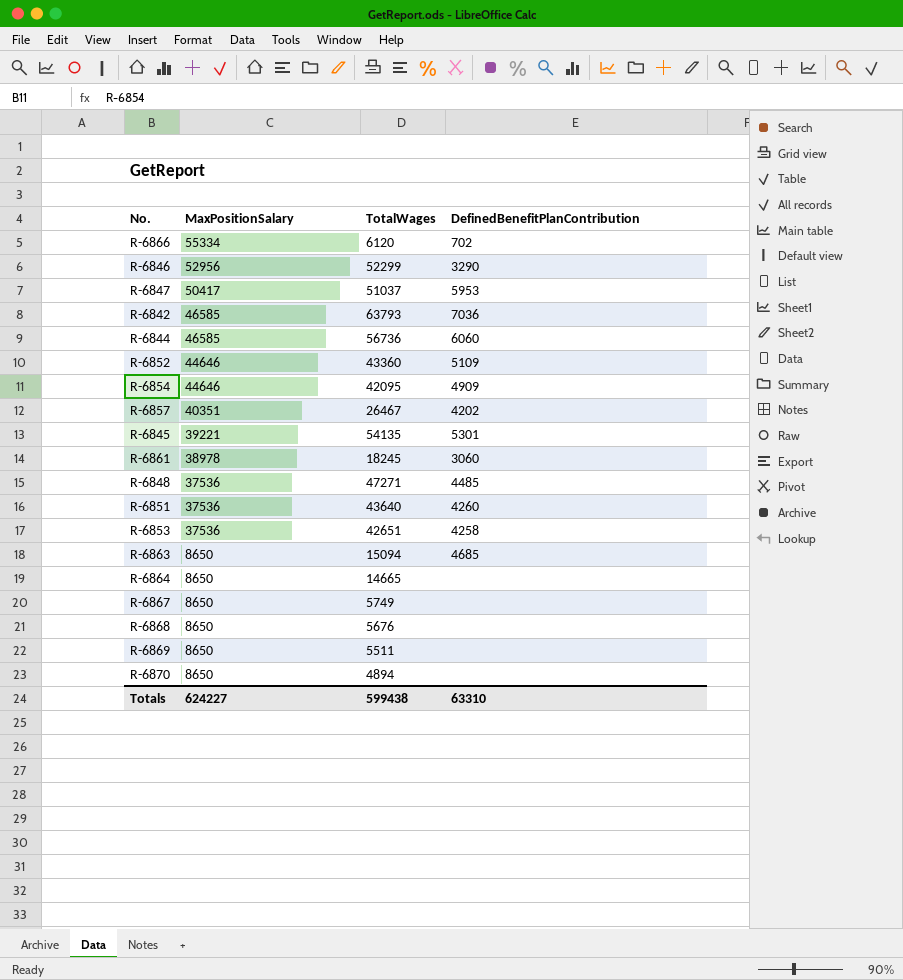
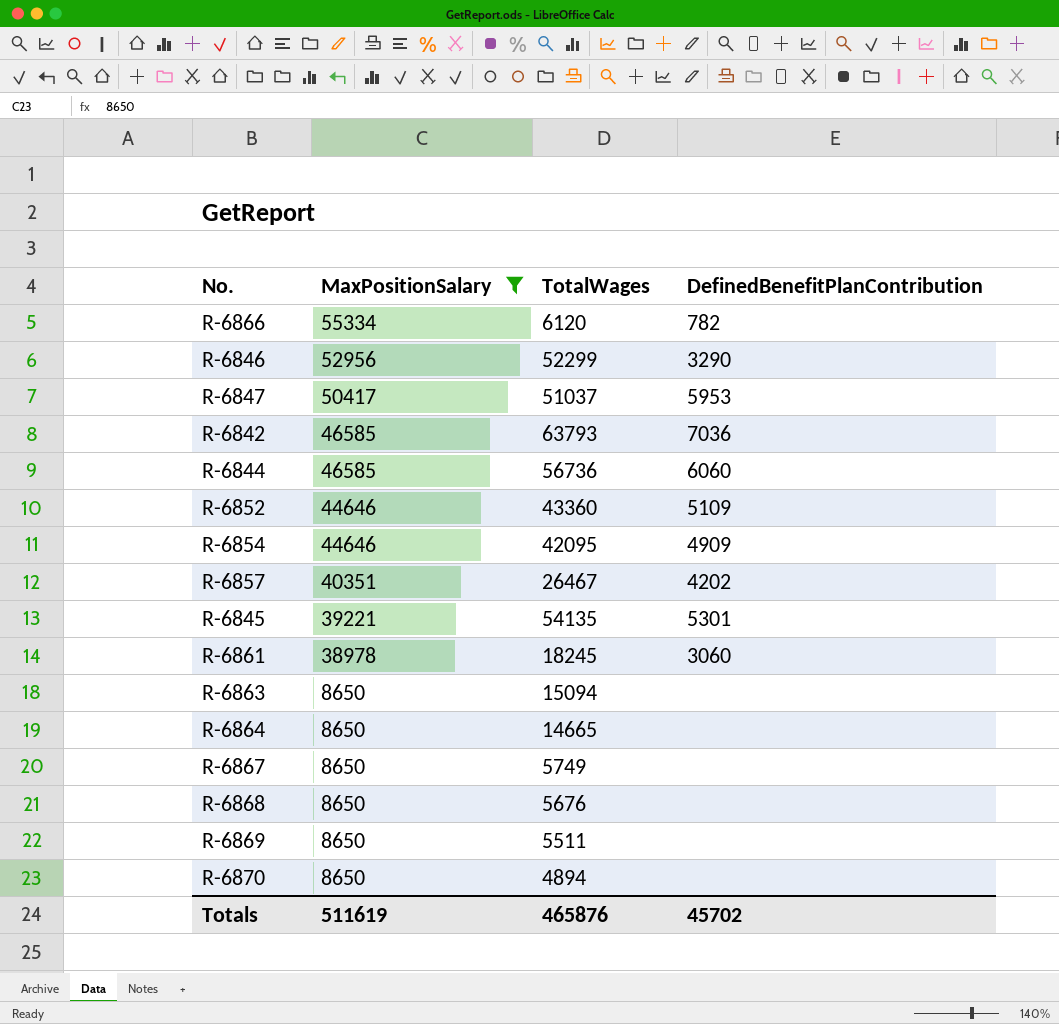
filter: none -> MaxPositionSalary != 37536
R-6866 | DefinedBenefitPlanContribution: 702 -> 782
R-6863 | DefinedBenefitPlanContribution: 4685 -> none
Totals | MaxPositionSalary: 624227 -> 511619
Totals | TotalWages: 599438 -> 465876
Totals | DefinedBenefitPlanContribution: 63310 -> 45702

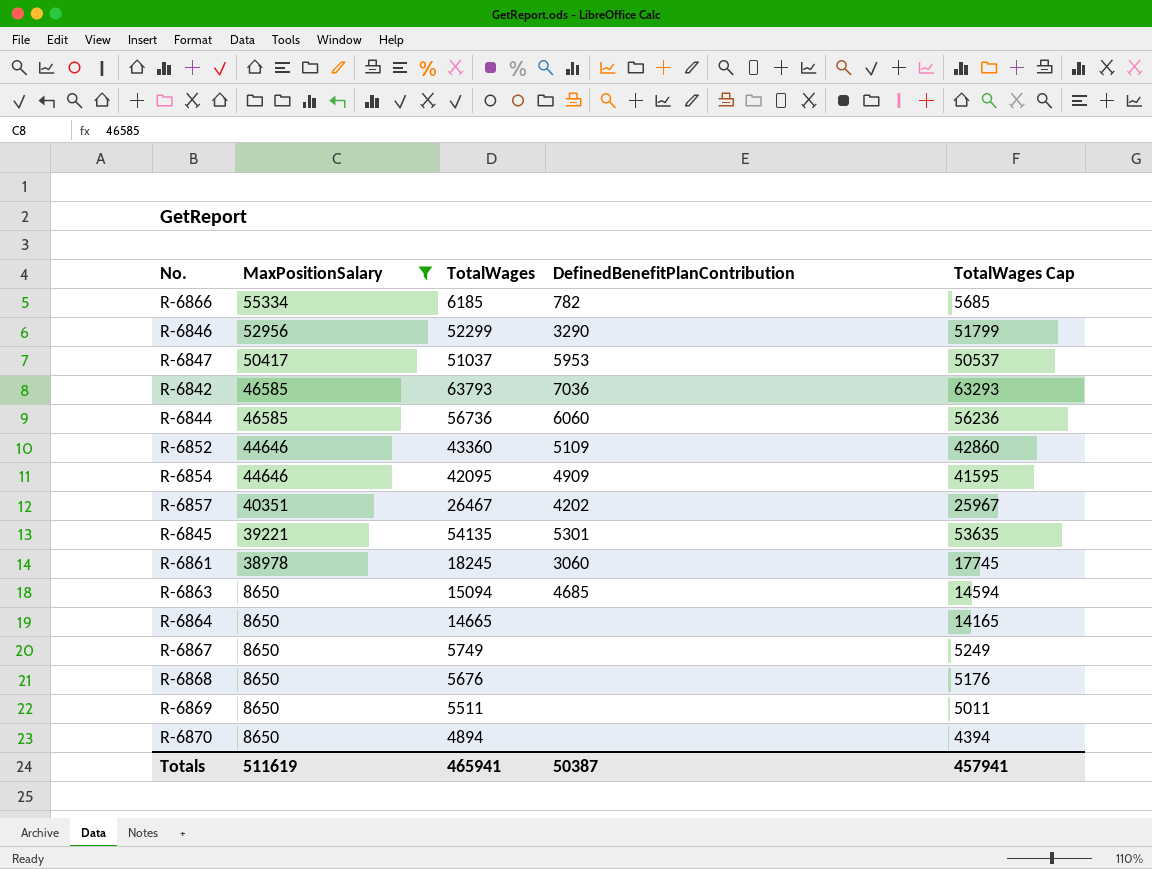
column TotalWages Cap | formula: none -> [TotalWages] - 500
R-6866 | TotalWages: 6120 -> 6185
R-6863 | DefinedBenefitPlanContribution: none -> 4685
Totals | TotalWages: 465876 -> 465941
Totals | DefinedBenefitPlanContribution: 45702 -> 50387

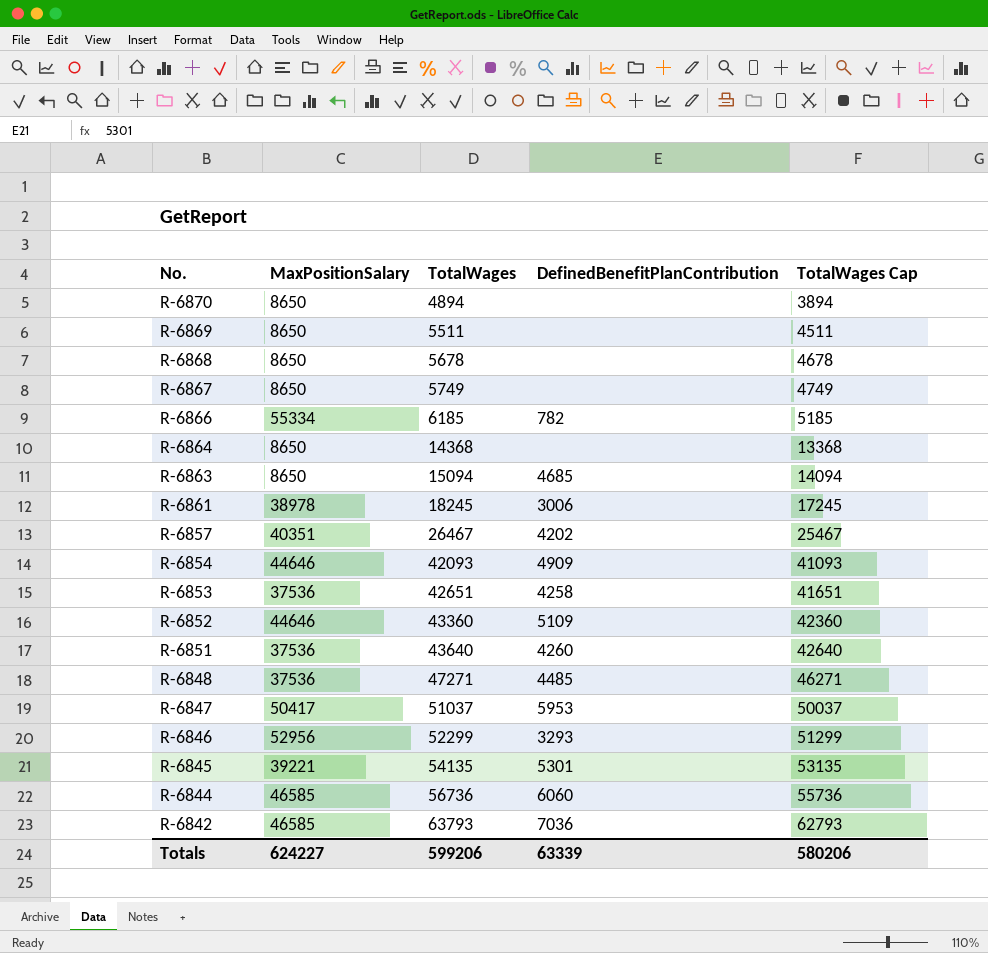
filter: MaxPositionSalary != 37536 -> none
row order: MaxPositionSalary descending -> No. descending
column TotalWages Cap | formula: [TotalWages] - 500 -> [TotalWages] - 1000
R-6868 | TotalWages: 5676 -> 5678
R-6864 | TotalWages: 14665 -> 14368
R-6861 | DefinedBenefitPlanContribution: 3060 -> 3006
R-6854 | TotalWages: 42095 -> 42093
R-6846 | DefinedBenefitPlanContribution: 3290 -> 3293
Totals | MaxPositionSalary: 511619 -> 624227
Totals | TotalWages: 465941 -> 599206
Totals | DefinedBenefitPlanContribution: 50387 -> 63339
Totals | TotalWages Cap: 457941 -> 580206

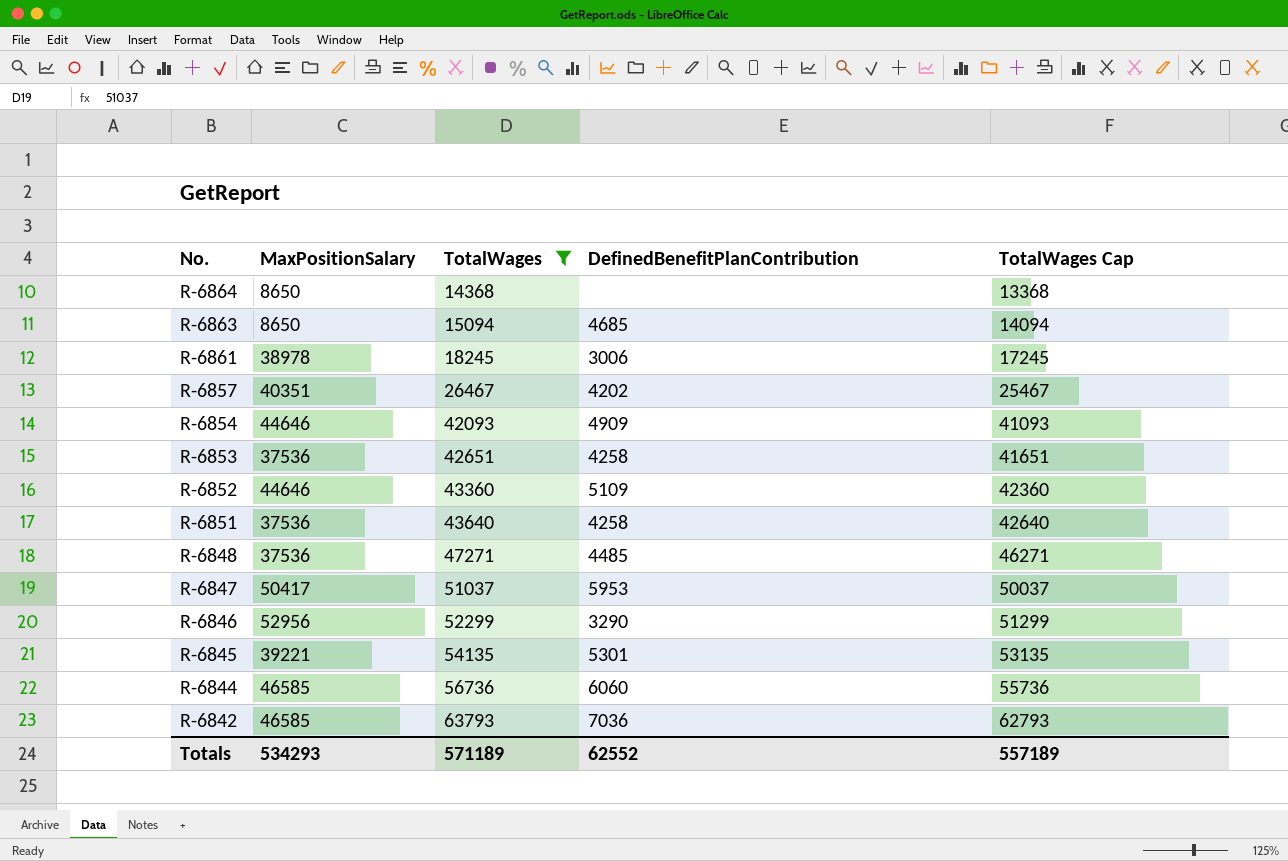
filter: none -> TotalWages >= 14368
R-6851 | DefinedBenefitPlanContribution: 4260 -> 4258
R-6846 | DefinedBenefitPlanContribution: 3293 -> 3290
Totals | MaxPositionSalary: 624227 -> 534293
Totals | TotalWages: 599206 -> 571189
Totals | DefinedBenefitPlanContribution: 63339 -> 62552
Totals | TotalWages Cap: 580206 -> 557189

